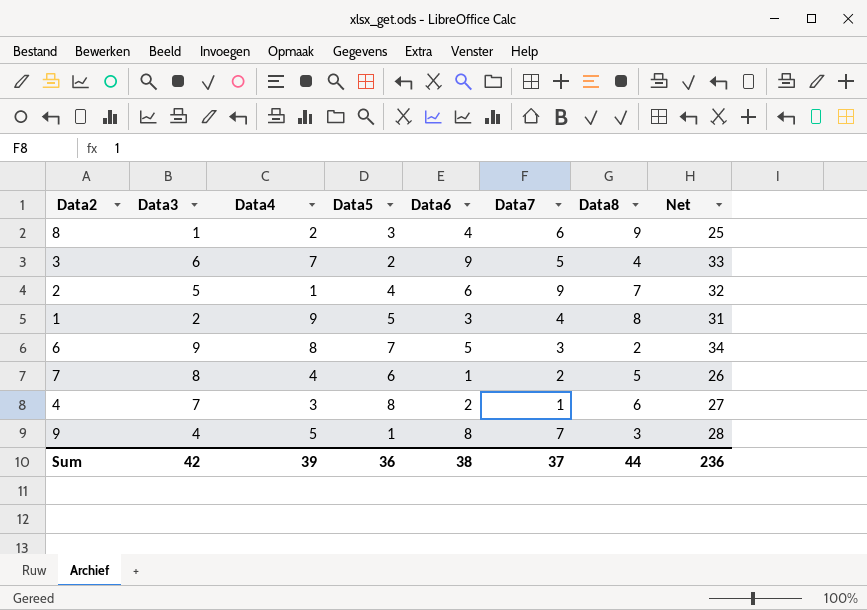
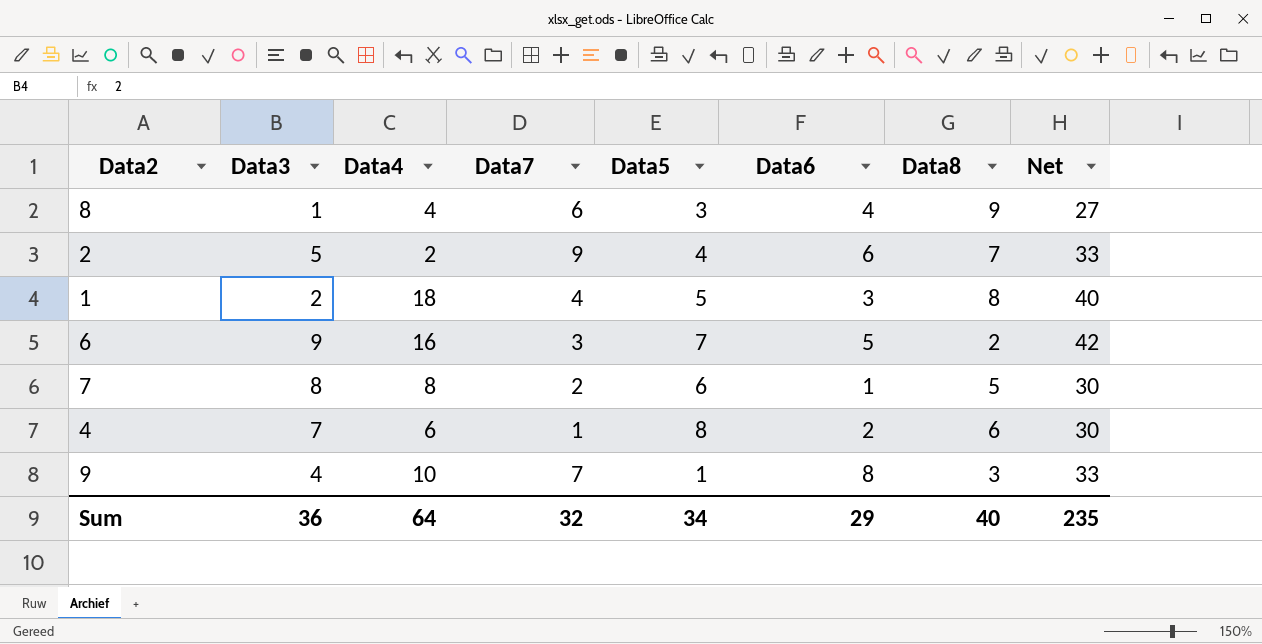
column Data7 | position: 6 -> 4
row 3: 6 | 7 | 2 | 9 | 5 | 4 | 33 -> none
8 | Data4: 2 -> 4
8 | Net: 25 -> 27
2 | Data4: 1 -> 2
2 | Net: 32 -> 33
1 | Data4: 9 -> 18
1 | Net: 31 -> 40
6 | Data4: 8 -> 16
6 | Net: 34 -> 42
7 | Data4: 4 -> 8
7 | Net: 26 -> 30
4 | Data4: 3 -> 6
4 | Net: 27 -> 30
9 | Data4: 5 -> 10
9 | Net: 28 -> 33
Sum | Data3: 42 -> 36
Sum | Data4: 39 -> 64
Sum | Data7: 37 -> 32
Sum | Data5: 36 -> 34
Sum | Data6: 38 -> 29
Sum | Data8: 44 -> 40
Sum | Net: 236 -> 235

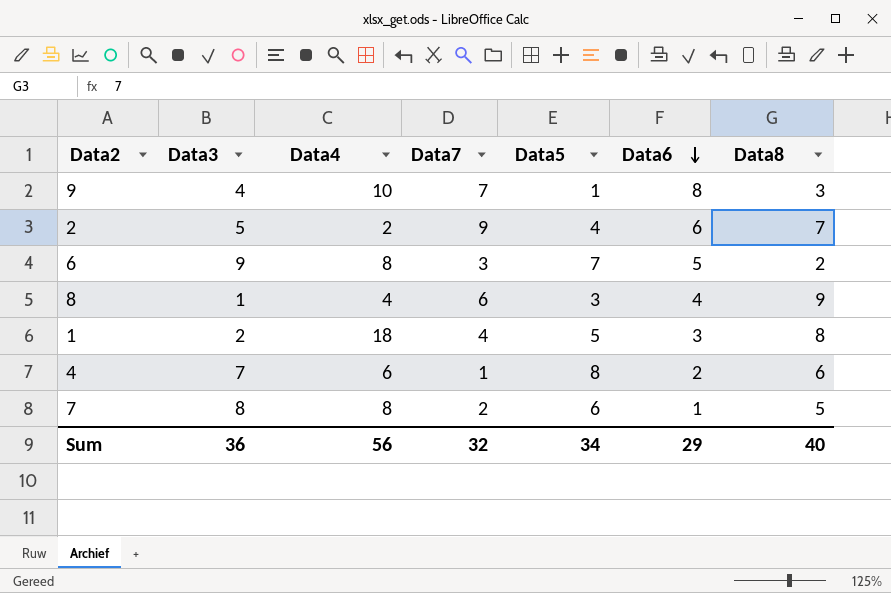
row order: none -> Data6 descending
column Net | formula: [Data3] + [Data4] + [Data7] + [Data5] + [Data6] + [Data8] -> none
6 | Data4: 16 -> 8
Sum | Data4: 64 -> 56

